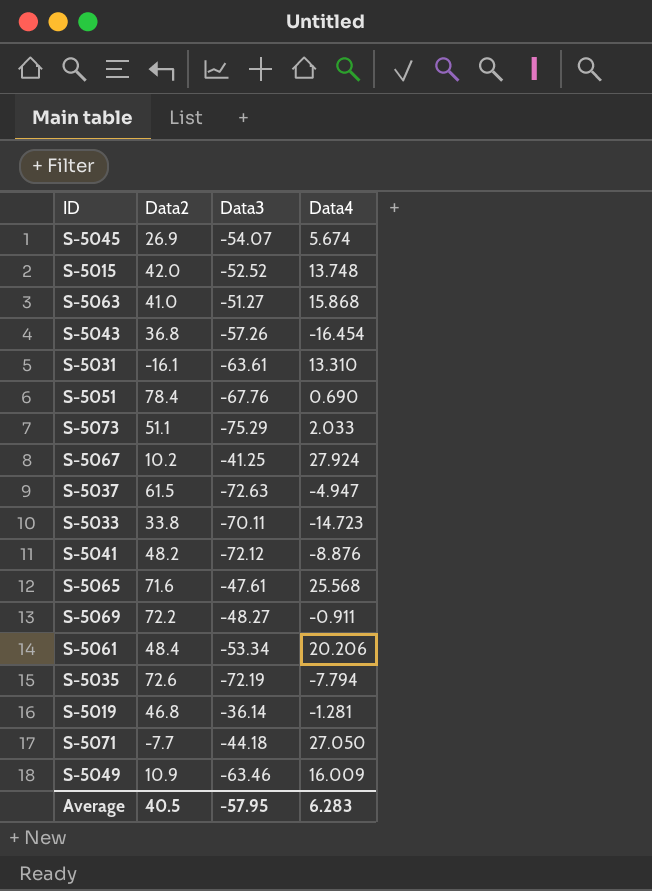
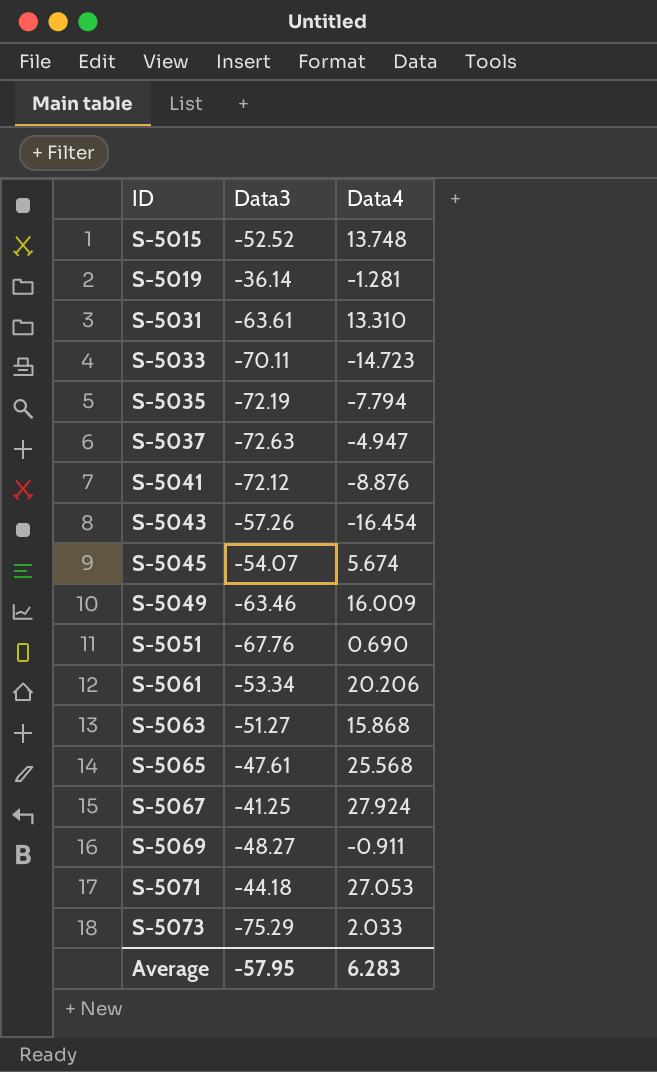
row order: none -> ID ascending
column Data2 | position: 2 -> none
S-5071 | Data4: 27.050 -> 27.053

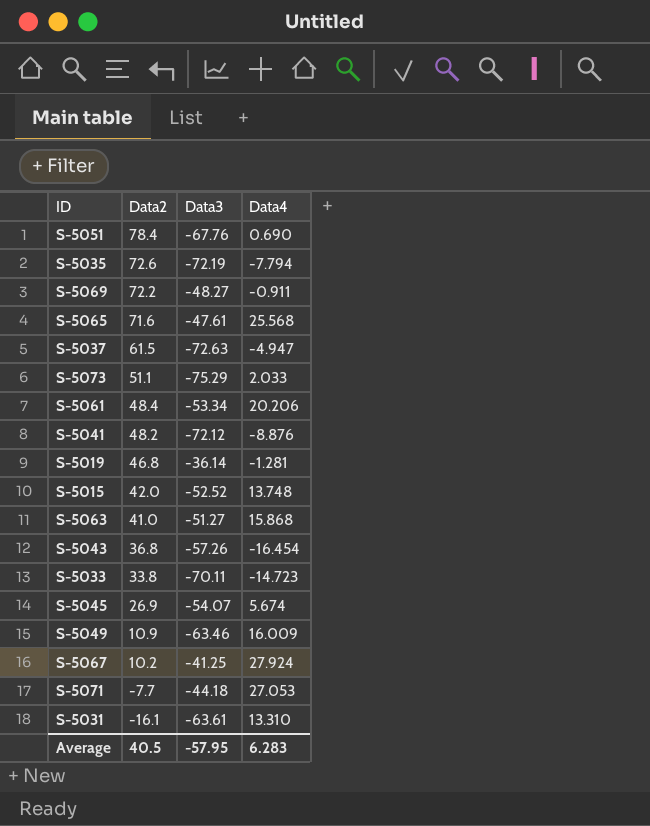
row order: ID ascending -> Data2 descending
column Data2 | position: none -> 2

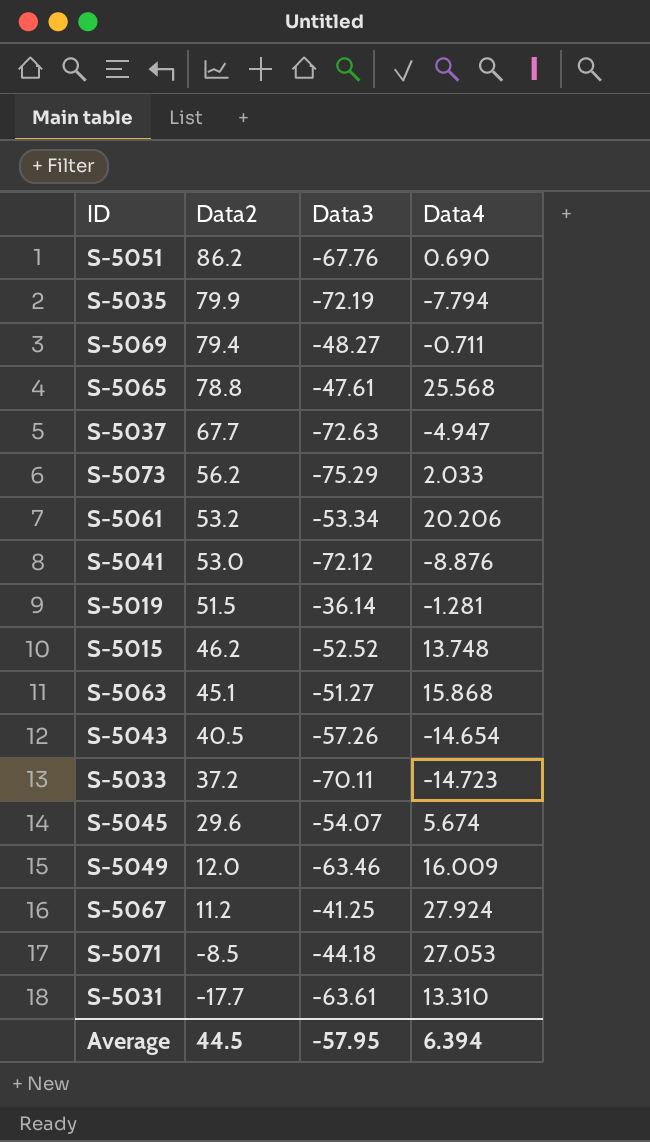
S-5051 | Data2: 78.4 -> 86.2
S-5035 | Data2: 72.6 -> 79.9
S-5069 | Data2: 72.2 -> 79.4
S-5069 | Data4: -0.911 -> -0.711
S-5065 | Data2: 71.6 -> 78.8
S-5037 | Data2: 61.5 -> 67.7
S-5073 | Data2: 51.1 -> 56.2
S-5061 | Data2: 48.4 -> 53.2
S-5041 | Data2: 48.2 -> 53.0
S-5019 | Data2: 46.8 -> 51.5
S-5015 | Data2: 42.0 -> 46.2
S-5063 | Data2: 41.0 -> 45.1
S-5043 | Data2: 36.8 -> 40.5
S-5043 | Data4: -16.454 -> -14.654
S-5033 | Data2: 33.8 -> 37.2
S-5045 | Data2: 26.9 -> 29.6
S-5049 | Data2: 10.9 -> 12.0
S-5067 | Data2: 10.2 -> 11.2
S-5071 | Data2: -7.7 -> -8.5
S-5031 | Data2: -16.1 -> -17.7
Average | Data2: 40.5 -> 44.5
Average | Data4: 6.283 -> 6.394

